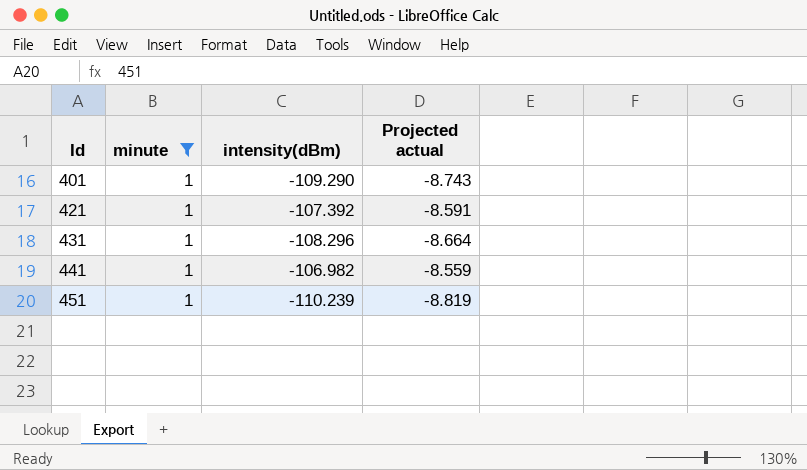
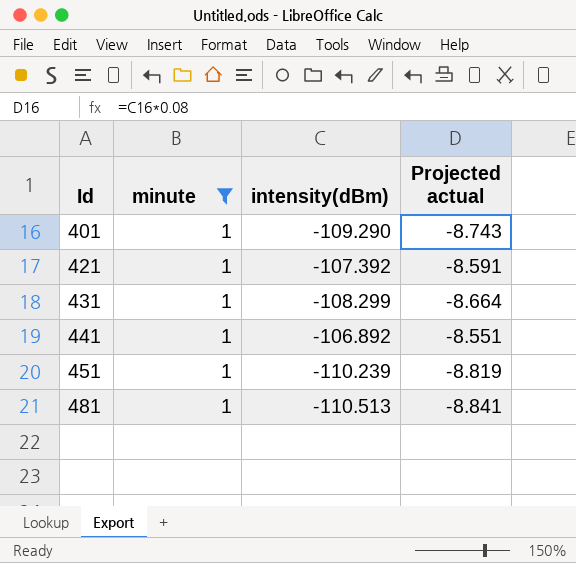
431 | intensity(dBm): -108.296 -> -108.299
441 | intensity(dBm): -106.982 -> -106.892
441 | Projected actual: -8.559 -> -8.551
row 481: none -> 1 | -110.513 | -8.841

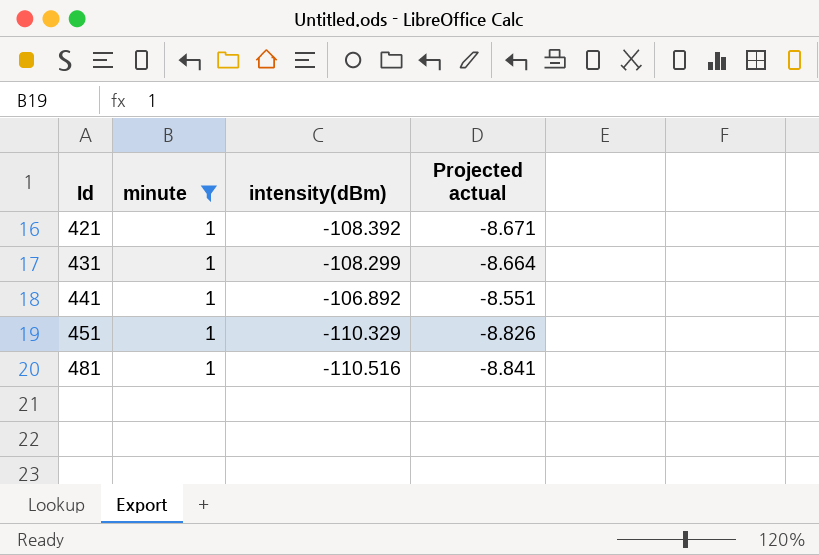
row 401: 1 | -109.290 | -8.743 -> none
421 | intensity(dBm): -107.392 -> -108.392
421 | Projected actual: -8.591 -> -8.671
451 | intensity(dBm): -110.239 -> -110.329
451 | Projected actual: -8.819 -> -8.826
481 | intensity(dBm): -110.513 -> -110.516

